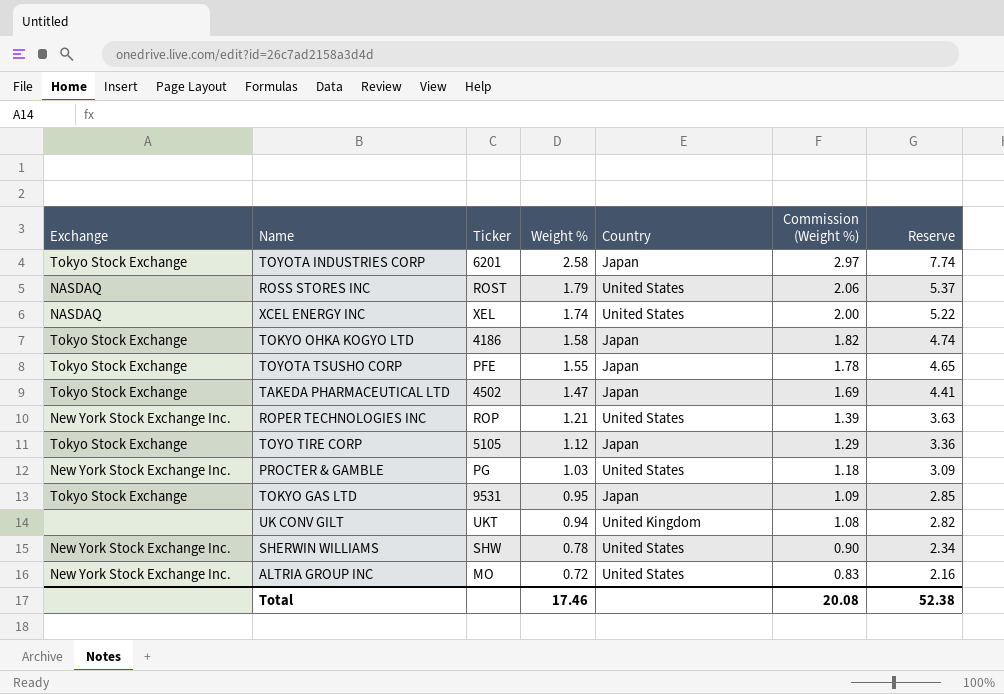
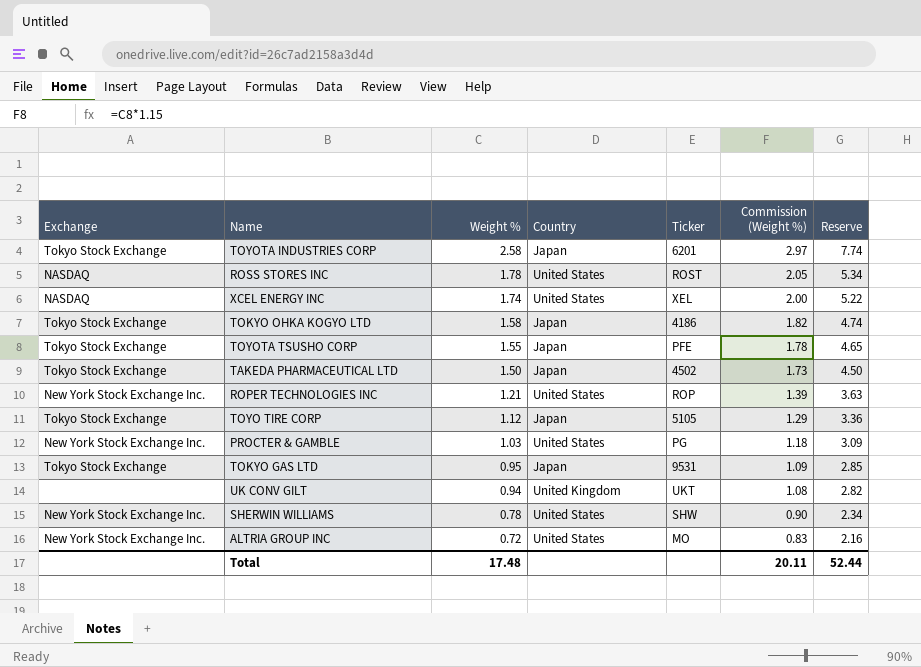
column Ticker | position: 3 -> 5
ROSS STORES INC | Weight %: 1.79 -> 1.78
ROSS STORES INC | Commission (Weight %): 2.06 -> 2.05
ROSS STORES INC | Reserve: 5.37 -> 5.34
TAKEDA PHARMACEUTICAL LTD | Weight %: 1.47 -> 1.50
TAKEDA PHARMACEUTICAL LTD | Commission (Weight %): 1.69 -> 1.73
TAKEDA PHARMACEUTICAL LTD | Reserve: 4.41 -> 4.50
Total | Weight %: 17.46 -> 17.48
Total | Commission (Weight %): 20.08 -> 20.11
Total | Reserve: 52.38 -> 52.44

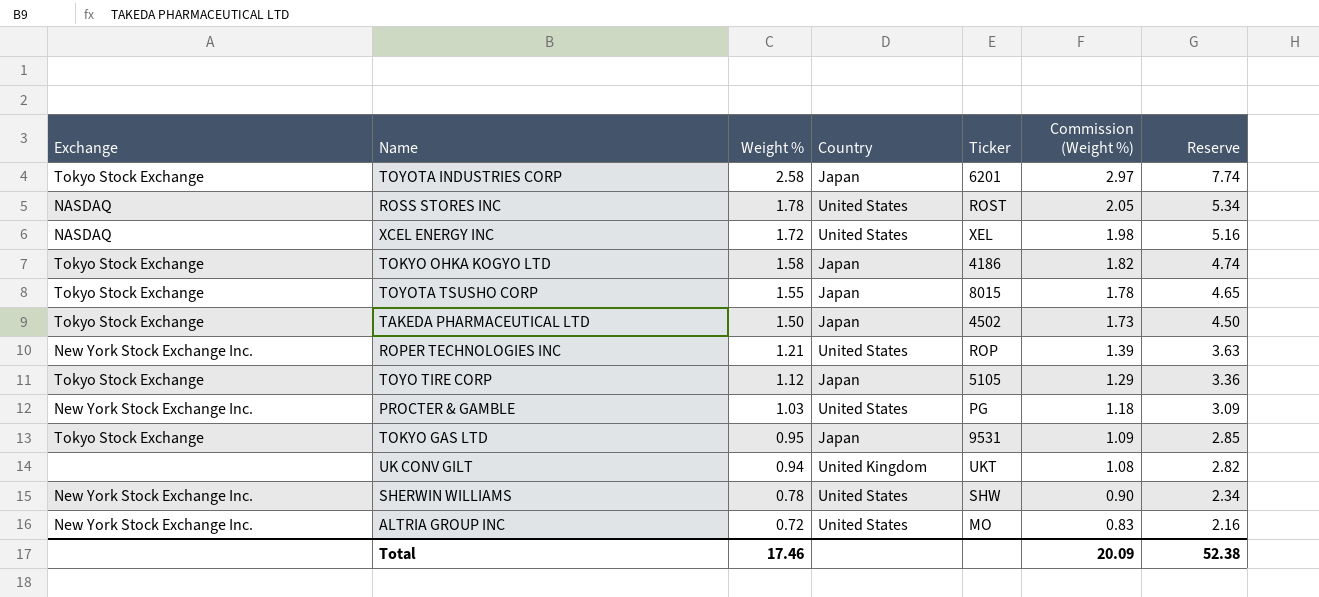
XCEL ENERGY INC | Weight %: 1.74 -> 1.72
XCEL ENERGY INC | Commission (Weight %): 2.00 -> 1.98
XCEL ENERGY INC | Reserve: 5.22 -> 5.16
TOYOTA TSUSHO CORP | Ticker: PFE -> 8015
Total | Weight %: 17.48 -> 17.46
Total | Commission (Weight %): 20.11 -> 20.09
Total | Reserve: 52.44 -> 52.38

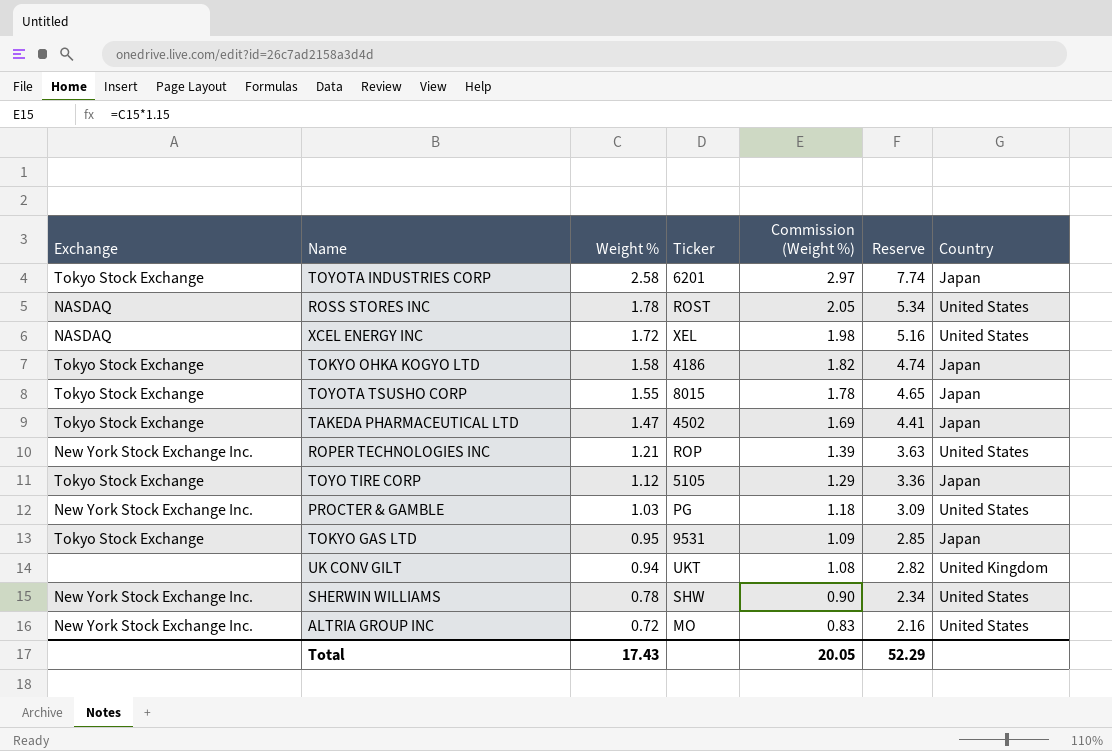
column Country | position: 4 -> 7
TAKEDA PHARMACEUTICAL LTD | Weight %: 1.50 -> 1.47
TAKEDA PHARMACEUTICAL LTD | Commission (Weight %): 1.73 -> 1.69
TAKEDA PHARMACEUTICAL LTD | Reserve: 4.50 -> 4.41
Total | Weight %: 17.46 -> 17.43
Total | Commission (Weight %): 20.09 -> 20.05
Total | Reserve: 52.38 -> 52.29

